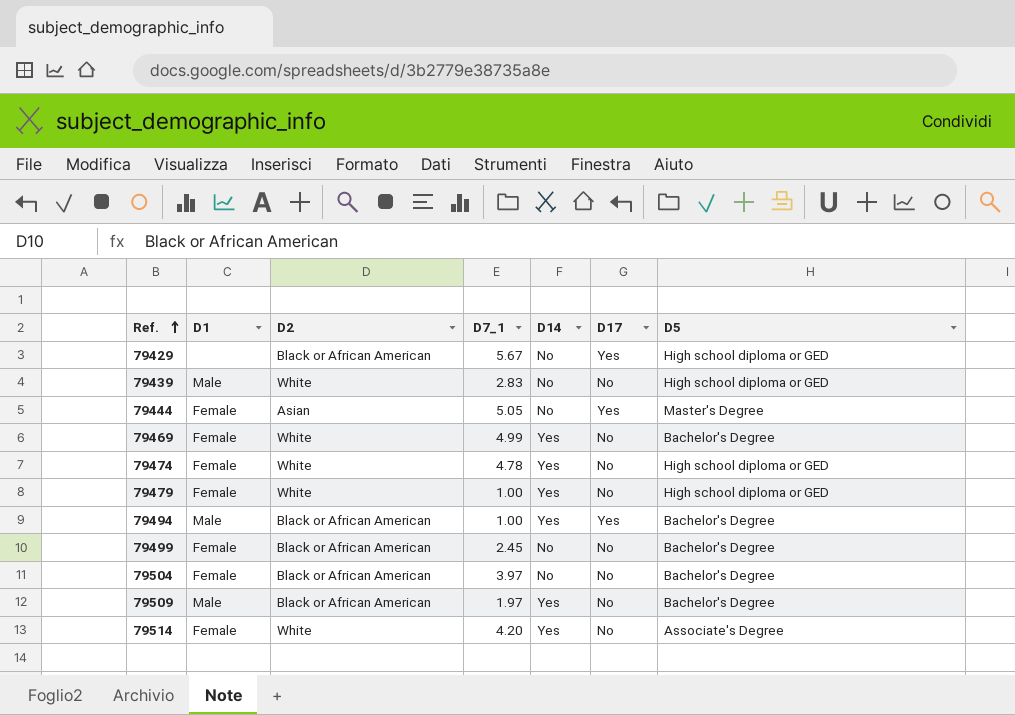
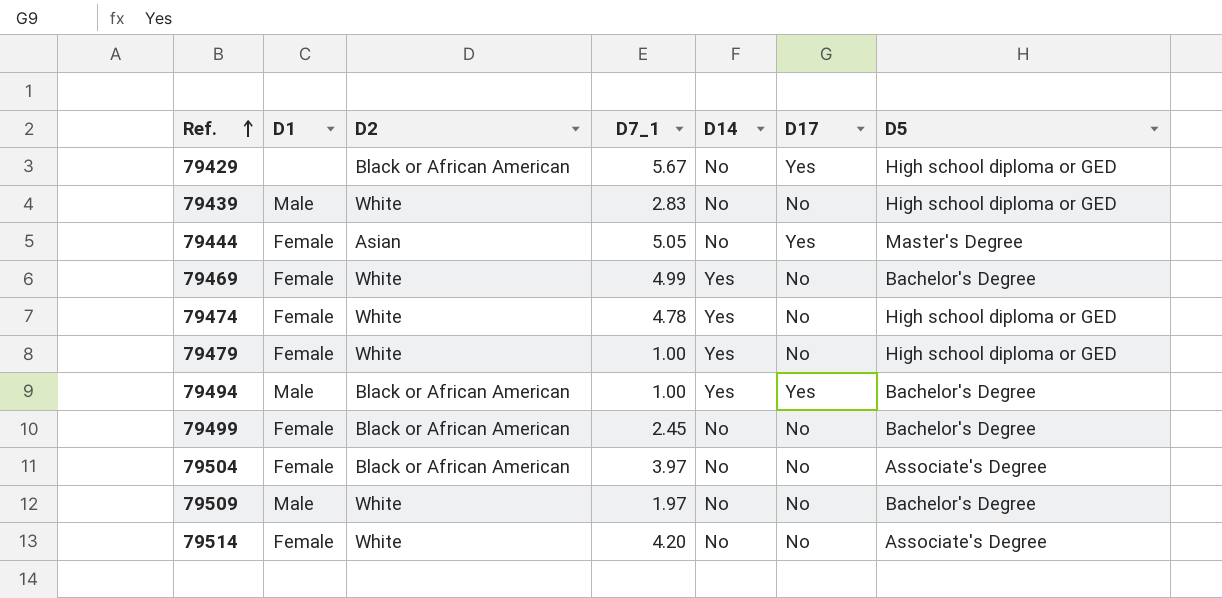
79504 | D5: Bachelor's Degree -> Associate's Degree
79509 | D2: Black or African American -> White
79509 | D14: Yes -> No
79514 | D14: Yes -> No

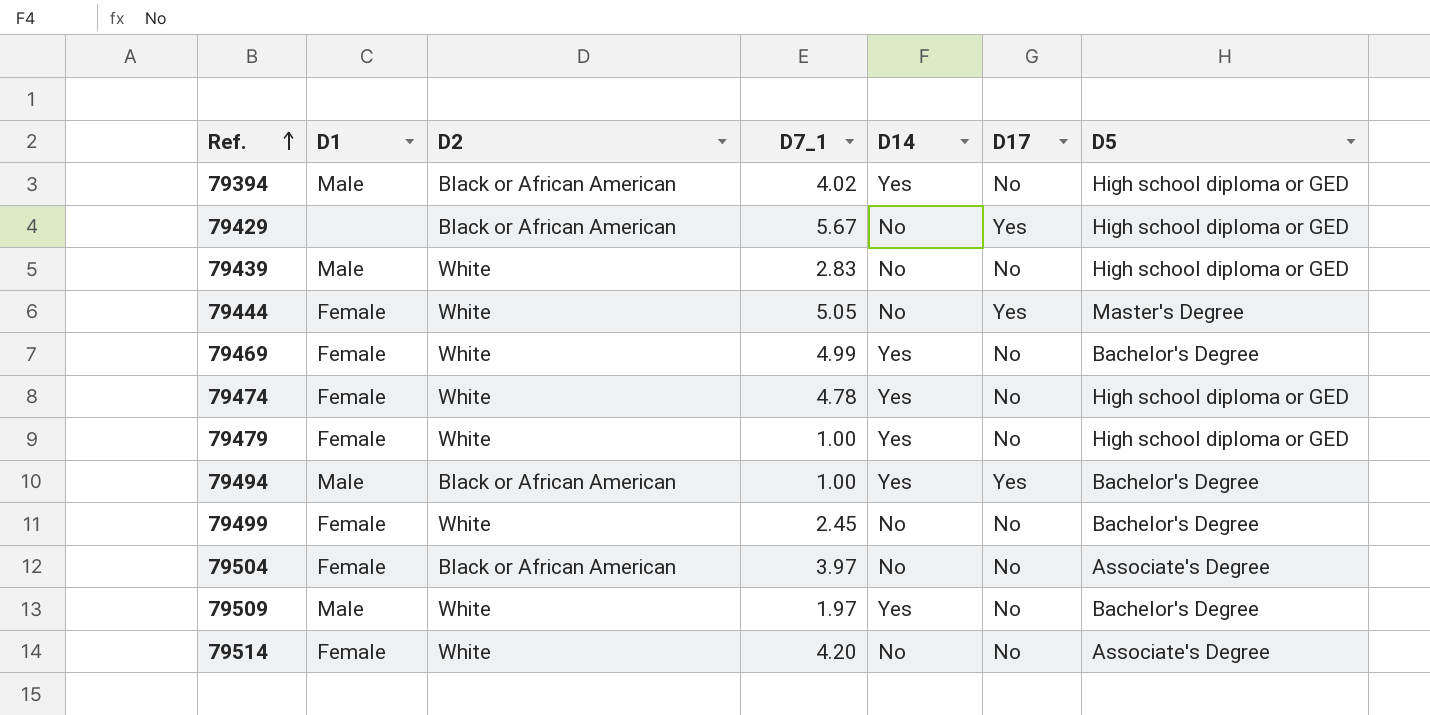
row 79394: none -> Male | Black or African American | 4.02 | Yes | No | High school diploma or GED
79444 | D2: Asian -> White
79499 | D2: Black or African American -> White
79509 | D14: No -> Yes

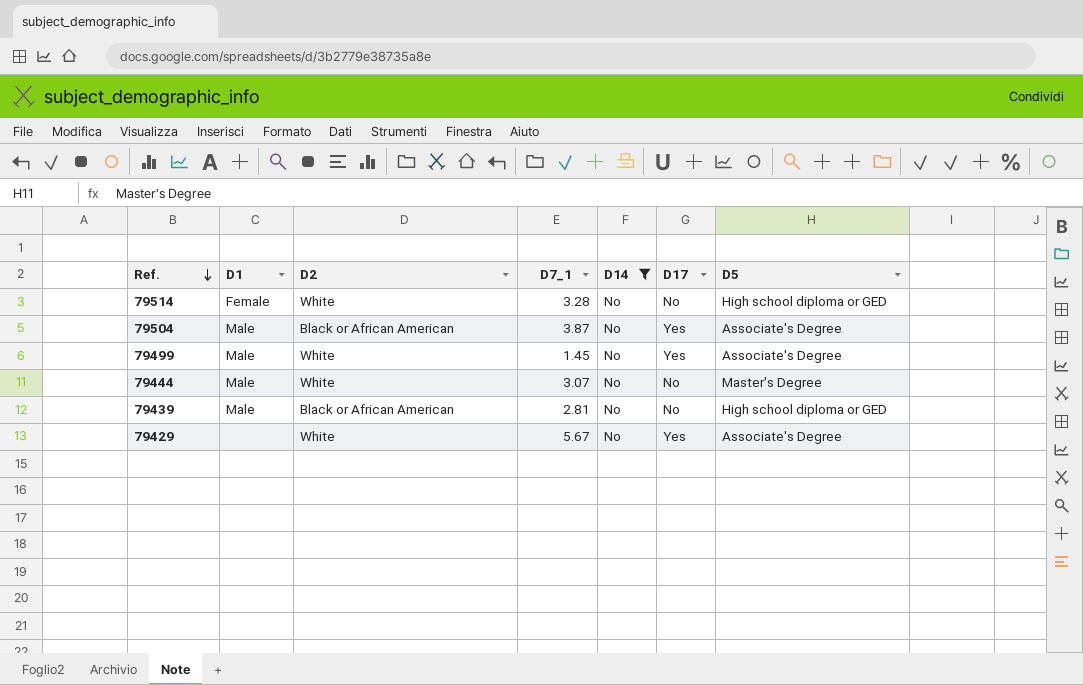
filter: none -> D14 = No
row order: Ref. ascending -> Ref. descending
79514 | D7_1: 4.20 -> 3.28
79514 | D5: Associate's Degree -> High school diploma or GED
79504 | D1: Female -> Male
79504 | D7_1: 3.97 -> 3.87
79504 | D17: No -> Yes
79499 | D1: Female -> Male
79499 | D7_1: 2.45 -> 1.45
79499 | D17: No -> Yes
79499 | D5: Bachelor's Degree -> Associate's Degree
79444 | D1: Female -> Male
79444 | D7_1: 5.05 -> 3.07
79444 | D17: Yes -> No
79439 | D2: White -> Black or African American
79439 | D7_1: 2.83 -> 2.81
79429 | D2: Black or African American -> White
79429 | D5: High school diploma or GED -> Associate's Degree

